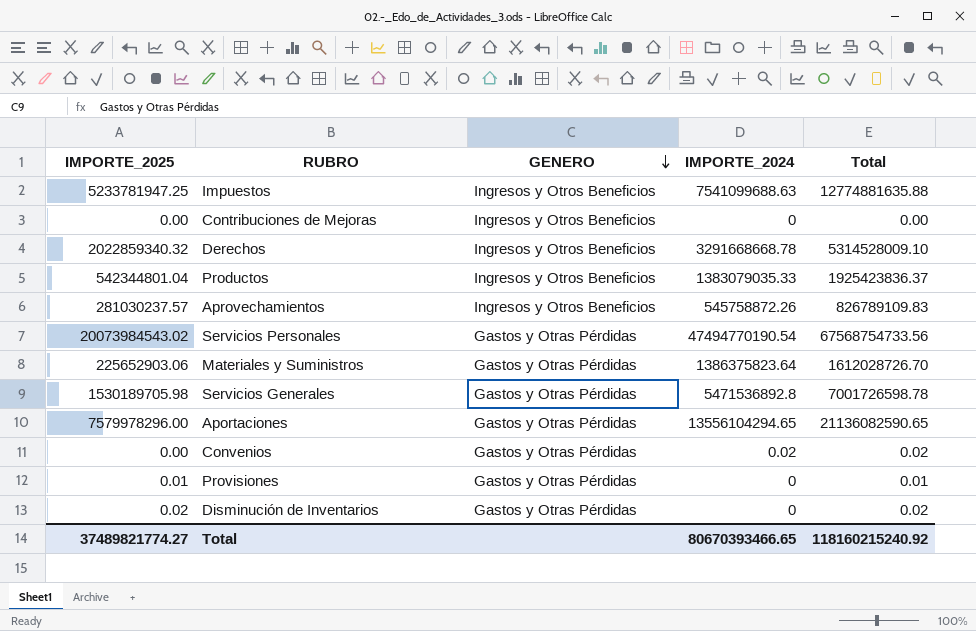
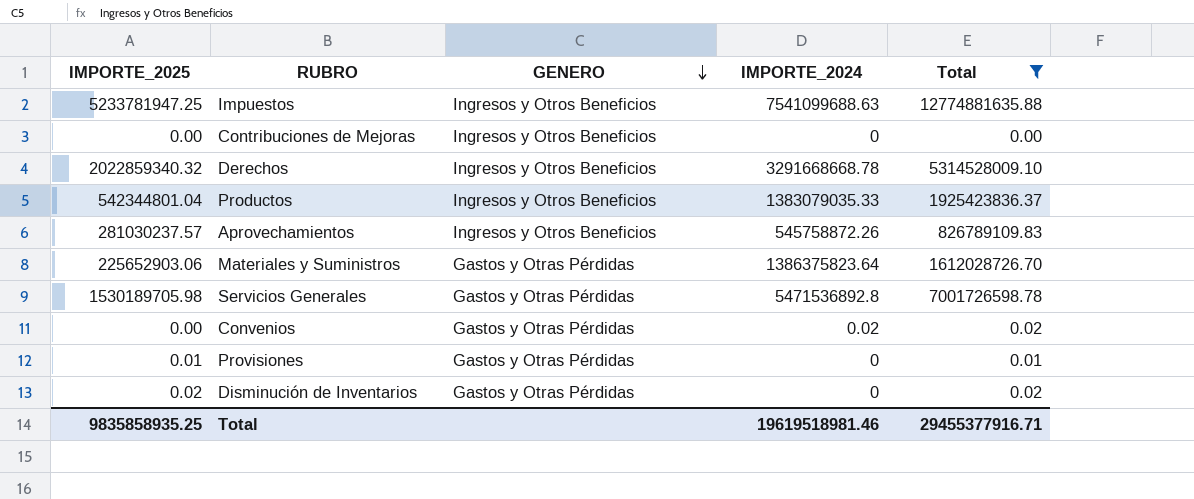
filter: none -> Total <= 12774881635.88
Total | IMPORTE_2025: 37489821774.27 -> 9835858935.25
Total | IMPORTE_2024: 80670393466.65 -> 19619518981.46
Total | Total: 118160215240.92 -> 29455377916.71

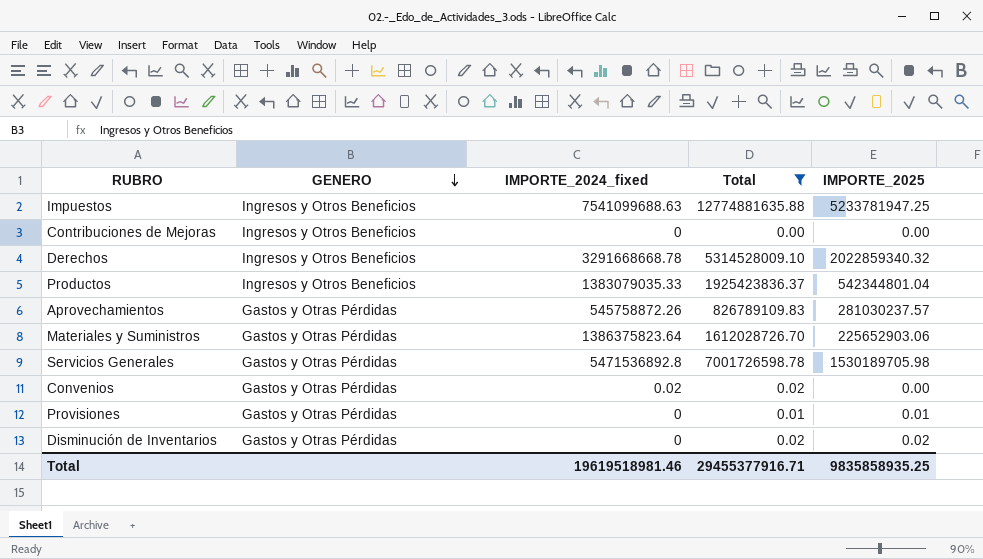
column name: IMPORTE_2024 -> IMPORTE_2024_fixed
column IMPORTE_2025 | position: 1 -> 5
Aprovechamientos | GENERO: Ingresos y Otros Beneficios -> Gastos y Otras Pérdidas

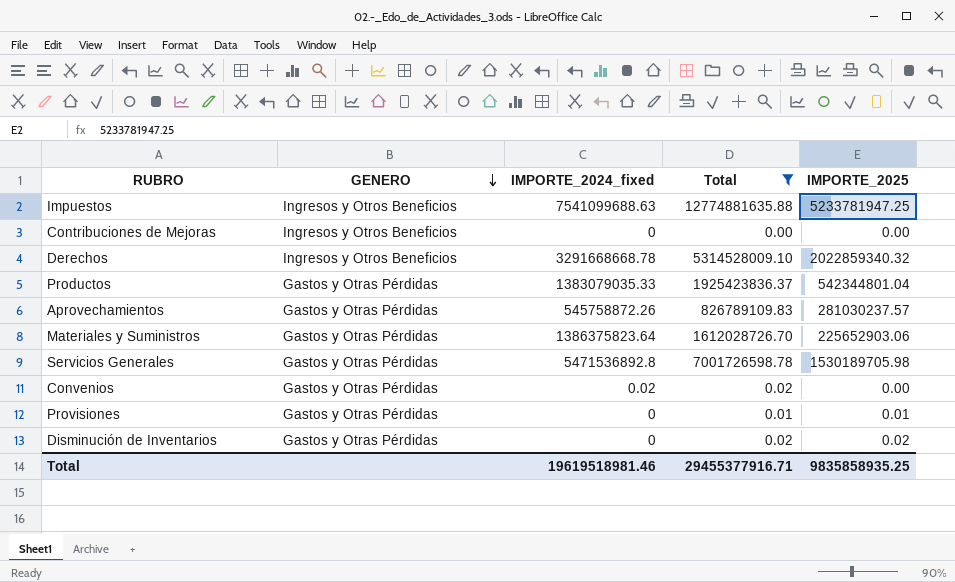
Productos | GENERO: Ingresos y Otros Beneficios -> Gastos y Otras Pérdidas

